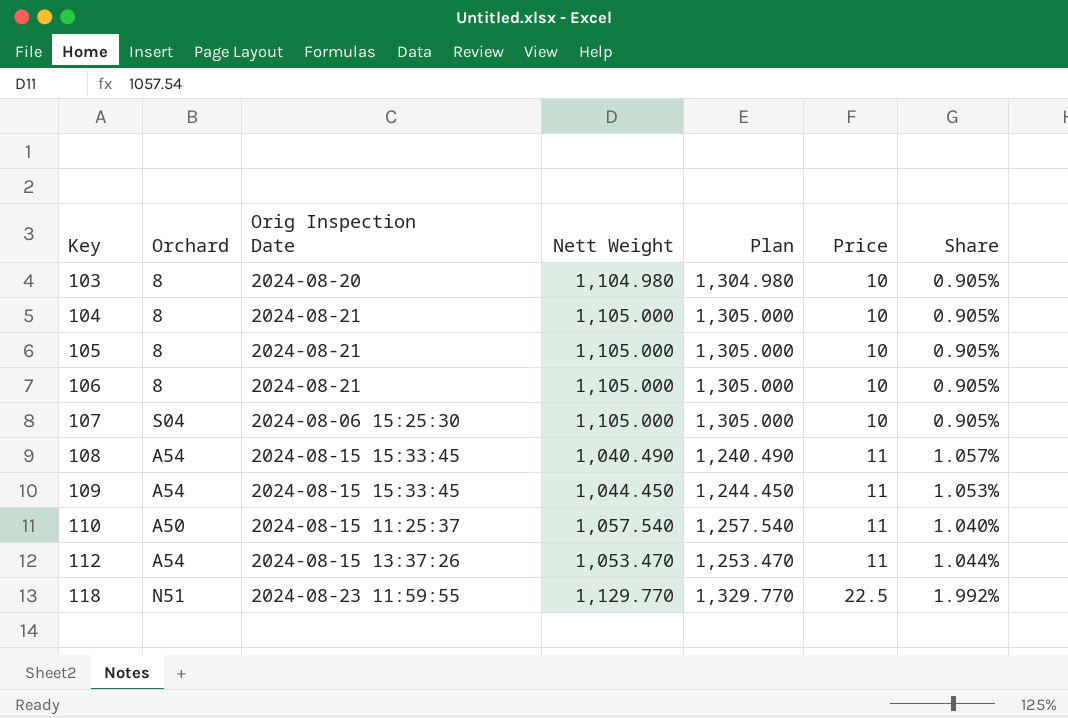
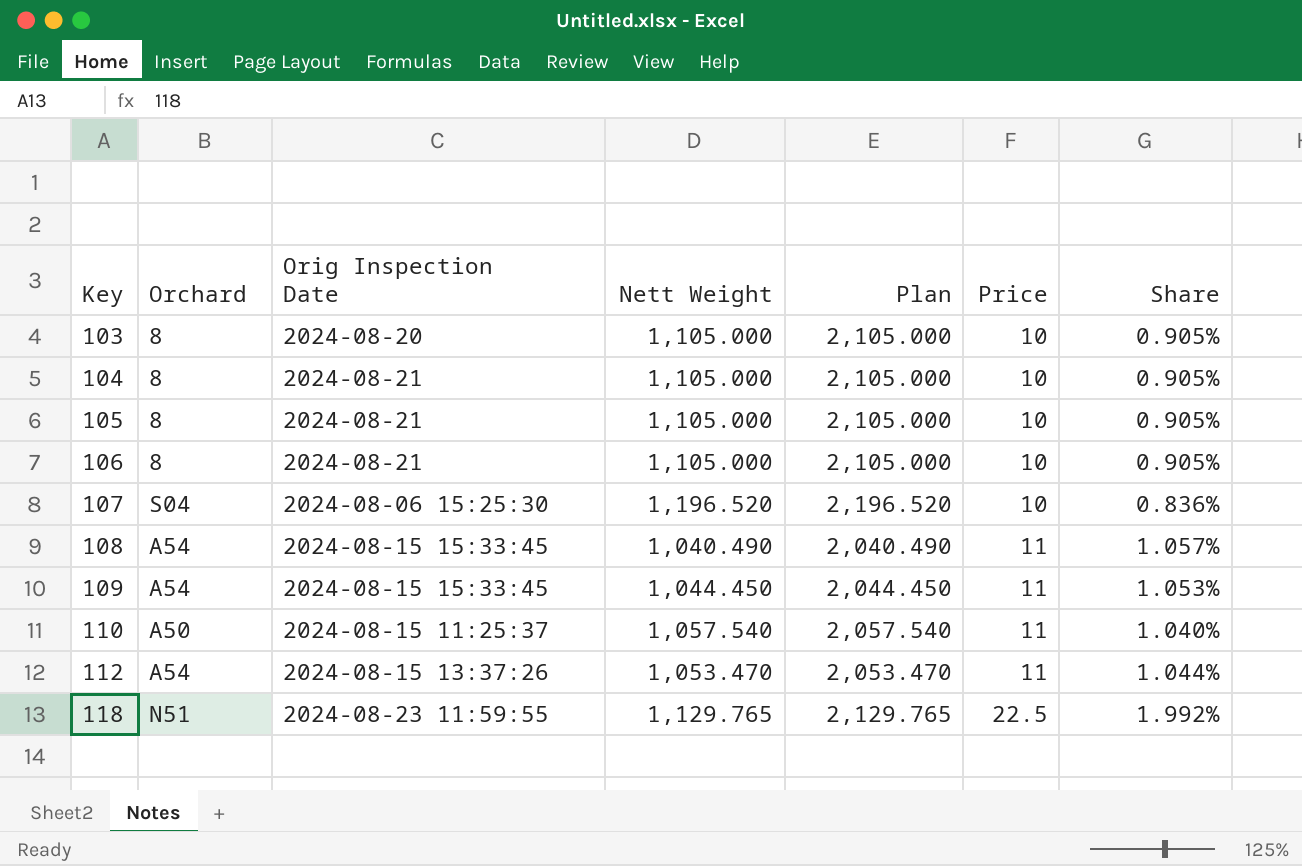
column Plan | formula: [Nett Weight] + 200 -> [Nett Weight] + 1000
103 | Nett Weight: 1,104.980 -> 1,105.000
107 | Nett Weight: 1,105.000 -> 1,196.520
107 | Share: 0.905% -> 0.836%
118 | Nett Weight: 1,129.770 -> 1,129.765

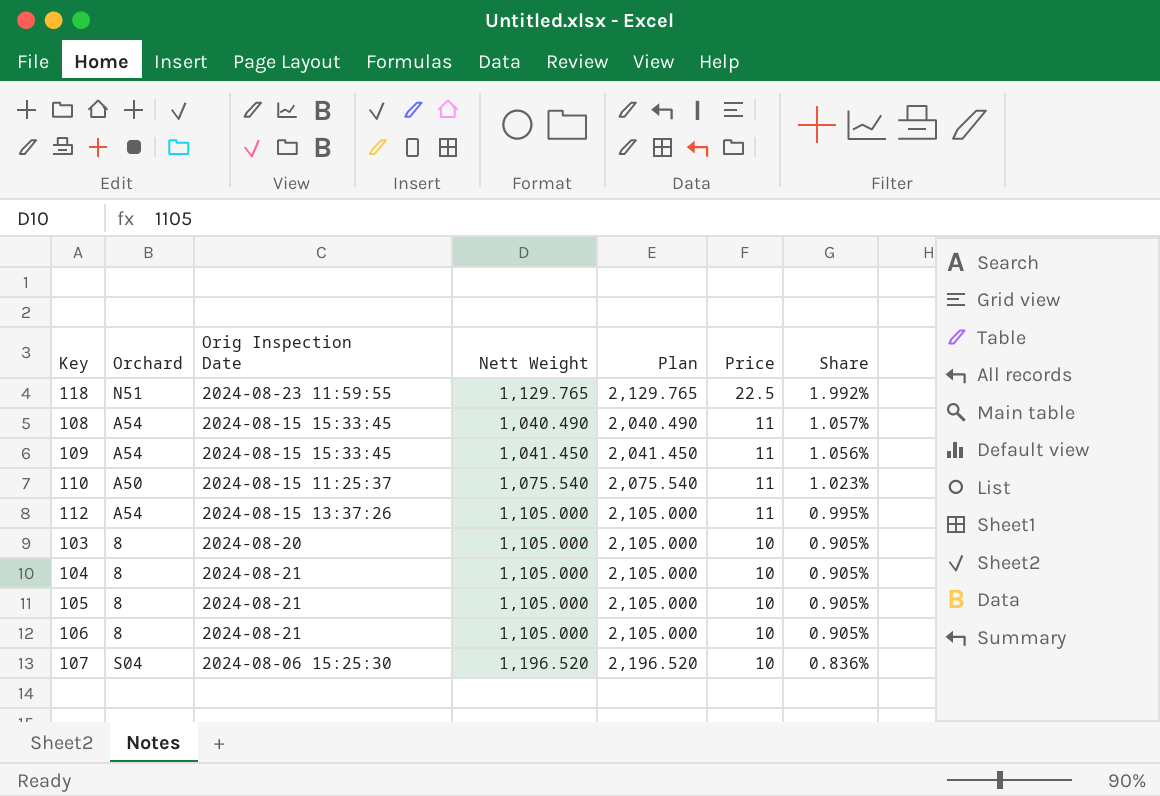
row order: Key ascending -> Price descending
109 | Nett Weight: 1,044.450 -> 1,041.450
109 | Plan: 2,044.450 -> 2,041.450
109 | Share: 1.053% -> 1.056%
110 | Nett Weight: 1,057.540 -> 1,075.540
110 | Plan: 2,057.540 -> 2,075.540
110 | Share: 1.040% -> 1.023%
112 | Nett Weight: 1,053.470 -> 1,105.000
112 | Plan: 2,053.470 -> 2,105.000
112 | Share: 1.044% -> 0.995%

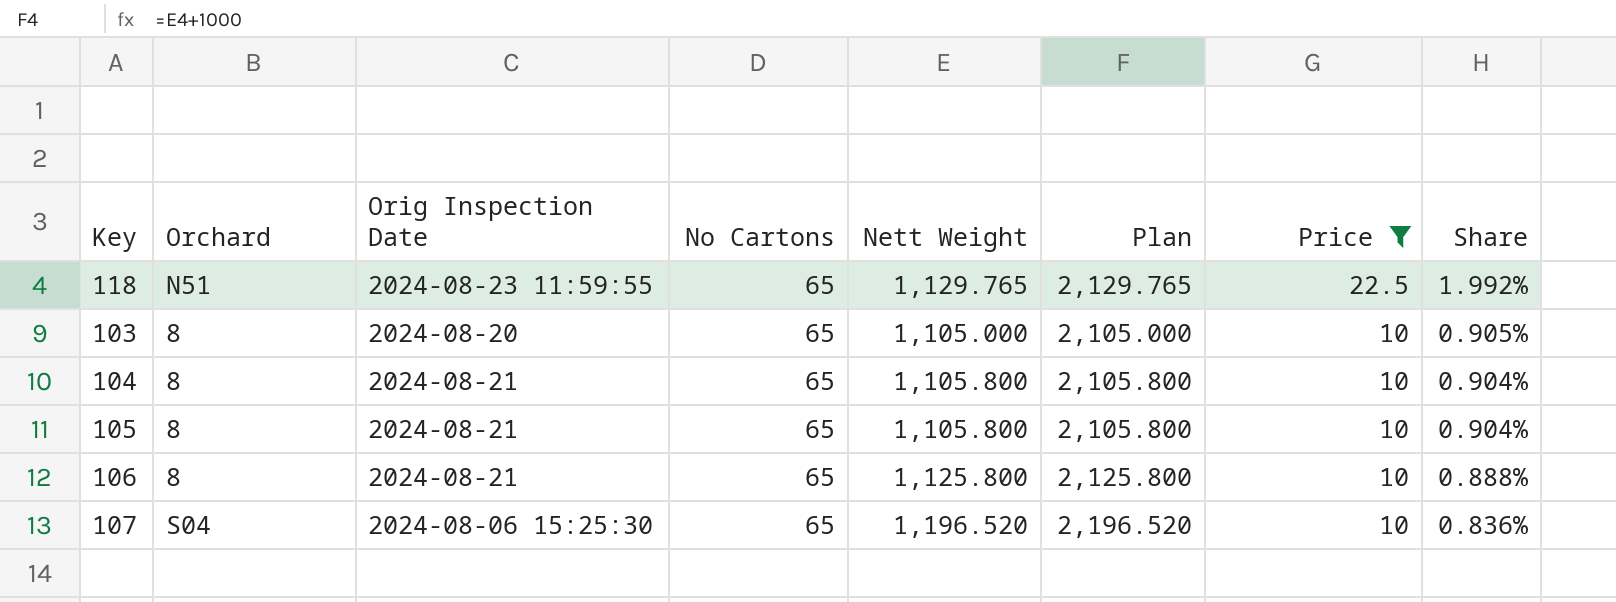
filter: none -> Price != 11
column No Cartons | position: none -> 4
104 | Nett Weight: 1,105.000 -> 1,105.800
104 | Plan: 2,105.000 -> 2,105.800
104 | Share: 0.905% -> 0.904%
105 | Nett Weight: 1,105.000 -> 1,105.800
105 | Plan: 2,105.000 -> 2,105.800
105 | Share: 0.905% -> 0.904%
106 | Nett Weight: 1,105.000 -> 1,125.800
106 | Plan: 2,105.000 -> 2,125.800
106 | Share: 0.905% -> 0.888%

